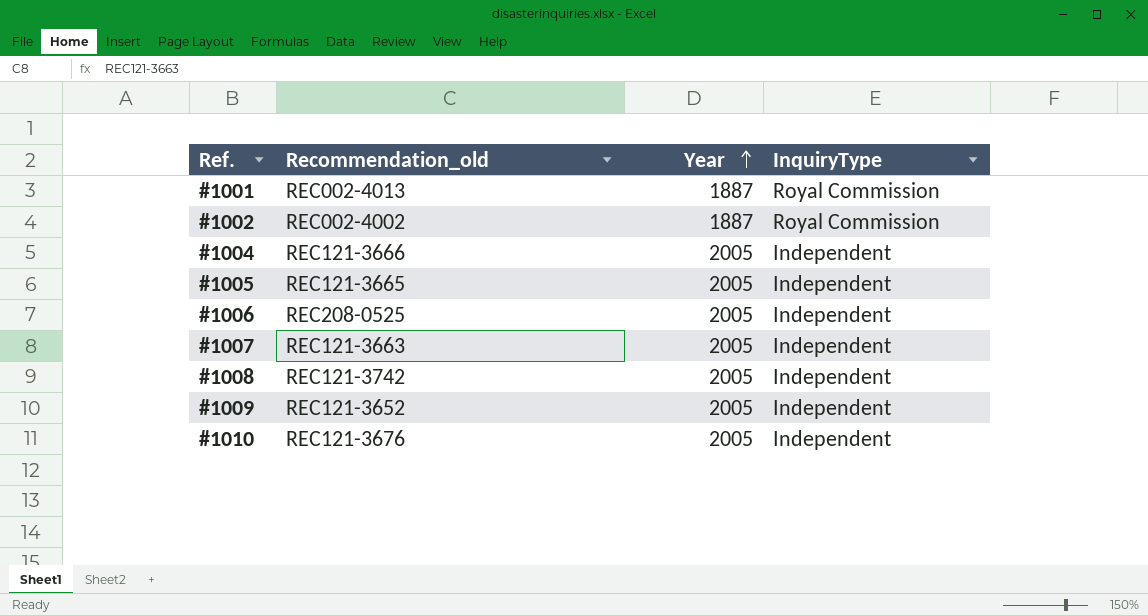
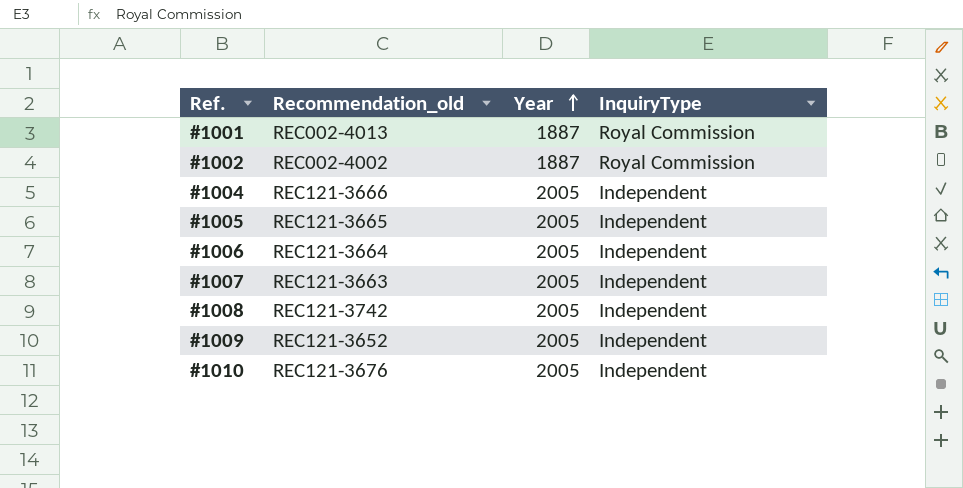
#1006 | Recommendation_old: REC208-0525 -> REC121-3664

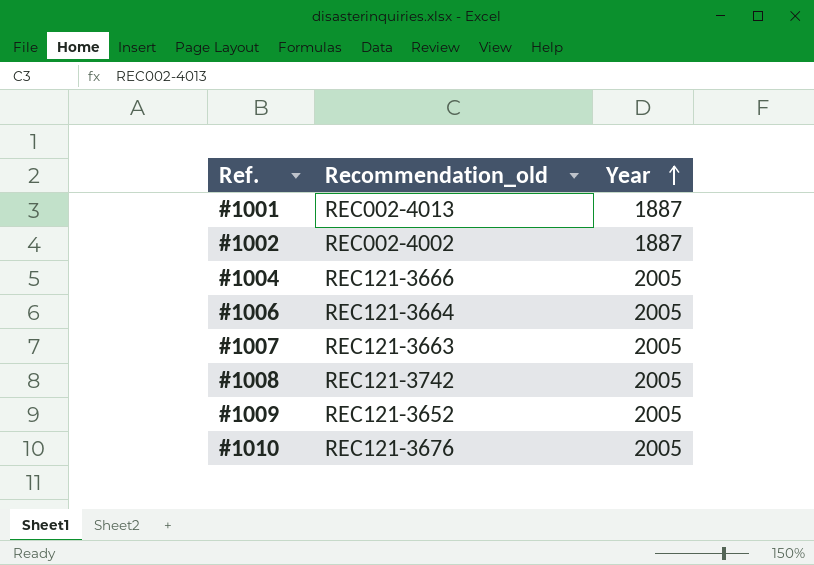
column InquiryType | position: 4 -> none
row #1005: REC121-3665 | 2005 | Independent -> none

